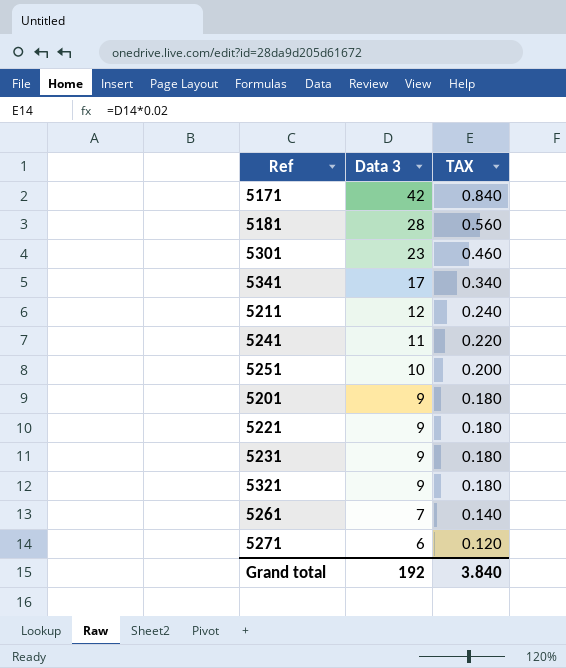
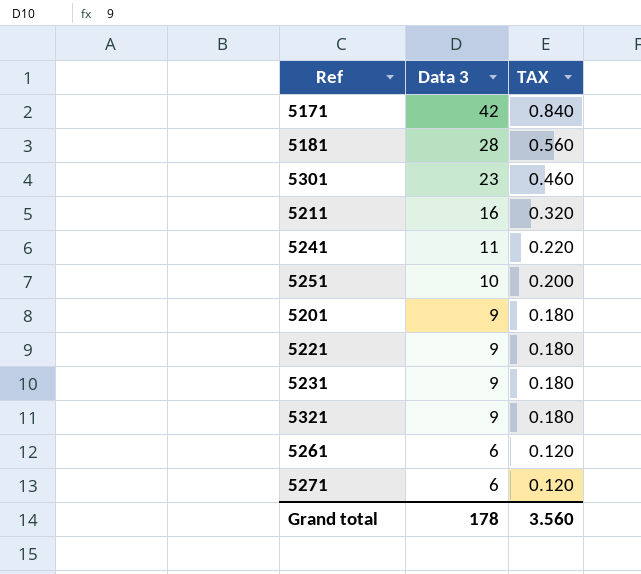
row 5341: 17 | 0.340 -> none
5211 | Data 3: 12 -> 16
5211 | TAX: 0.240 -> 0.320
5261 | Data 3: 7 -> 6
5261 | TAX: 0.140 -> 0.120
Grand total | Data 3: 192 -> 178
Grand total | TAX: 3.840 -> 3.560

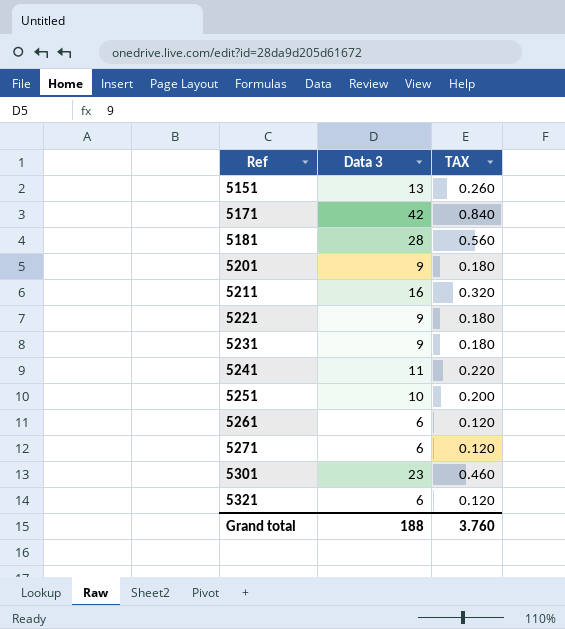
row order: Data 3 descending -> Ref ascending
row 5151: none -> 13 | 0.260
5321 | Data 3: 9 -> 6
5321 | TAX: 0.180 -> 0.120
Grand total | Data 3: 178 -> 188
Grand total | TAX: 3.560 -> 3.760

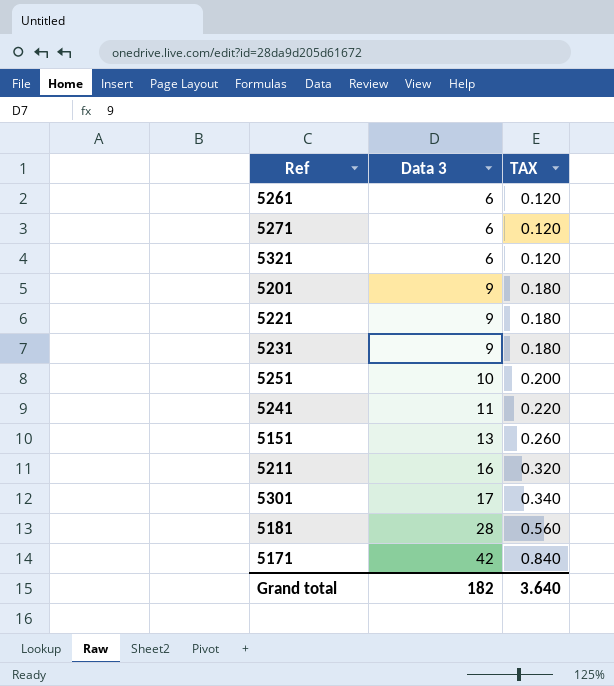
row order: Ref ascending -> Data 3 ascending
5301 | Data 3: 23 -> 17
5301 | TAX: 0.460 -> 0.340
Grand total | Data 3: 188 -> 182
Grand total | TAX: 3.760 -> 3.640

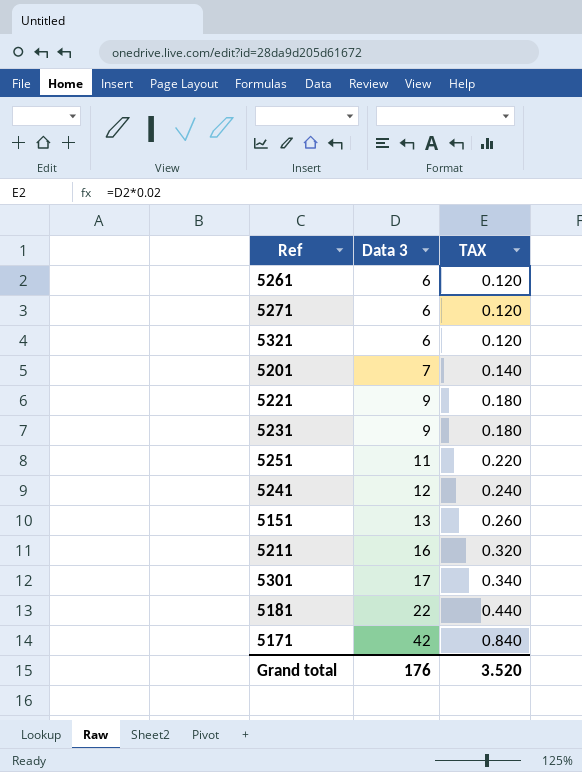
5201 | Data 3: 9 -> 7
5201 | TAX: 0.180 -> 0.140
5251 | Data 3: 10 -> 11
5251 | TAX: 0.200 -> 0.220
5241 | Data 3: 11 -> 12
5241 | TAX: 0.220 -> 0.240
5181 | Data 3: 28 -> 22
5181 | TAX: 0.560 -> 0.440
Grand total | Data 3: 182 -> 176
Grand total | TAX: 3.640 -> 3.520

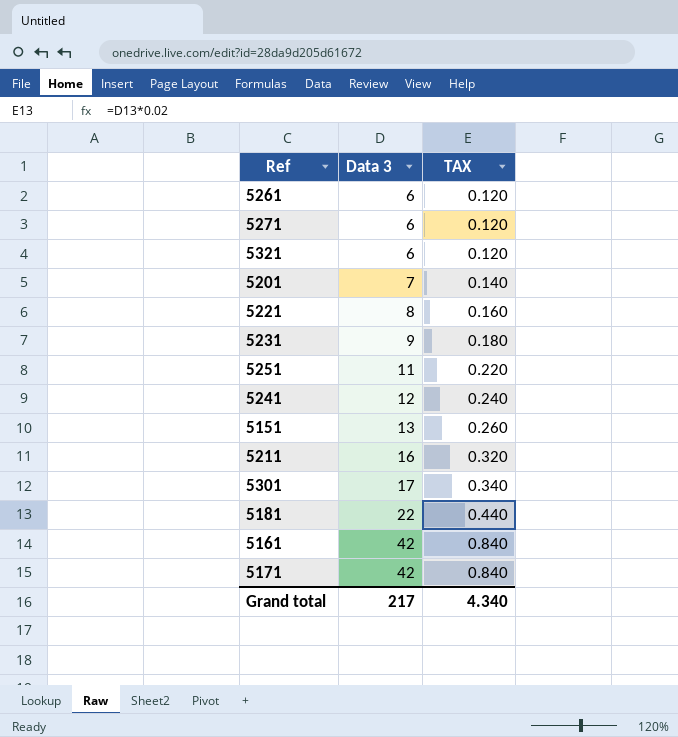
5221 | Data 3: 9 -> 8
5221 | TAX: 0.180 -> 0.160
row 5161: none -> 42 | 0.840
Grand total | Data 3: 176 -> 217
Grand total | TAX: 3.520 -> 4.340

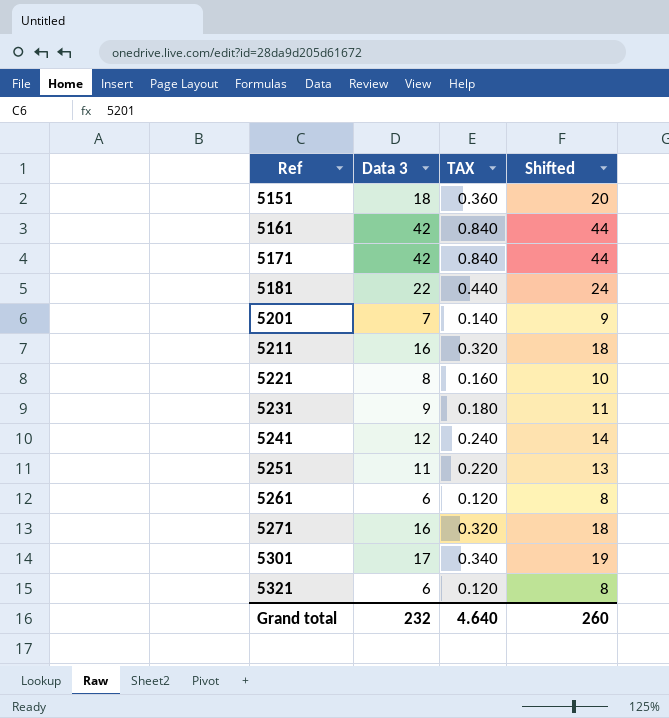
row order: Data 3 ascending -> Ref ascending
column Shifted | formula: none -> [Data 3] + 2
5151 | Data 3: 13 -> 18
5151 | TAX: 0.260 -> 0.360
5271 | Data 3: 6 -> 16
5271 | TAX: 0.120 -> 0.320
Grand total | Data 3: 217 -> 232
Grand total | TAX: 4.340 -> 4.640

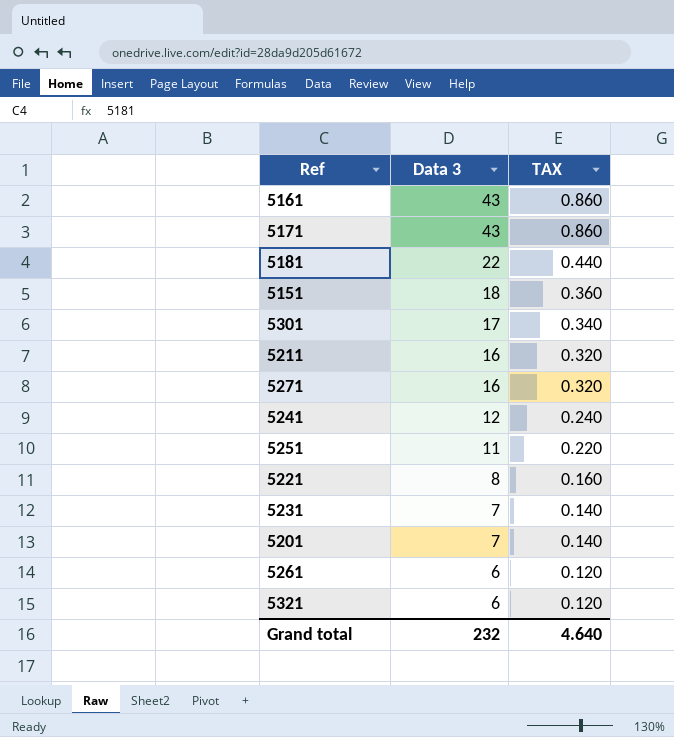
row order: Ref ascending -> Data 3 descending
column Shifted | formula: [Data 3] + 2 -> none
5161 | Data 3: 42 -> 43
5161 | TAX: 0.840 -> 0.860
5171 | Data 3: 42 -> 43
5171 | TAX: 0.840 -> 0.860
5231 | Data 3: 9 -> 7
5231 | TAX: 0.180 -> 0.140

